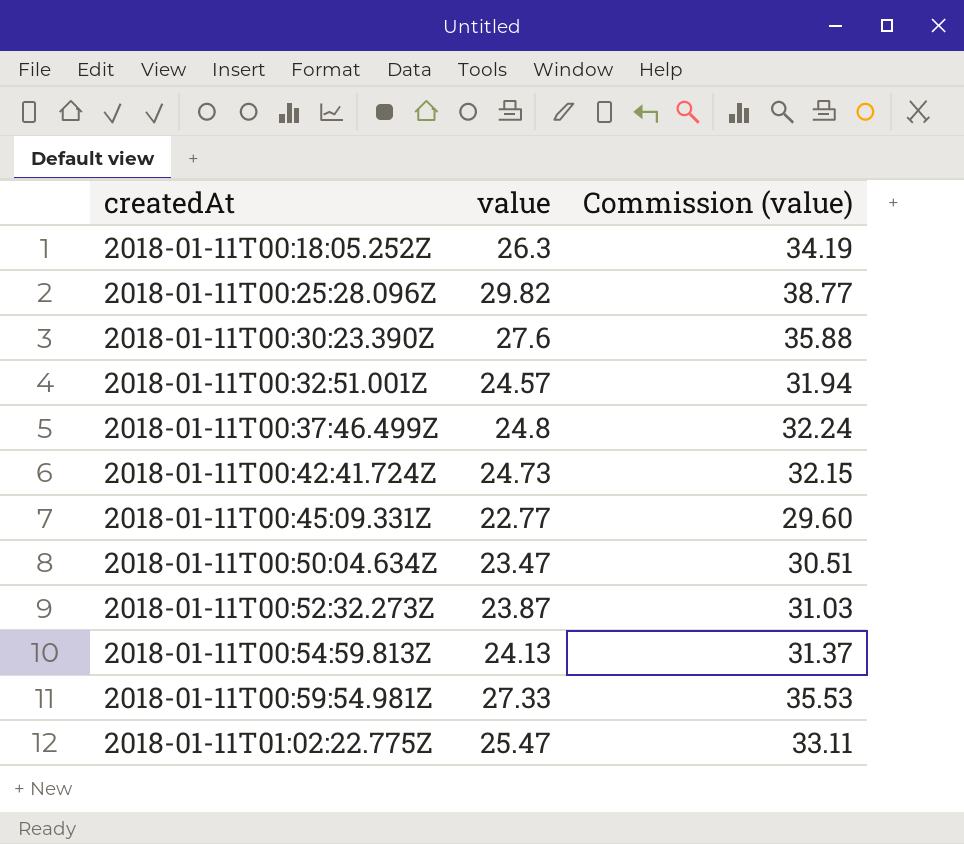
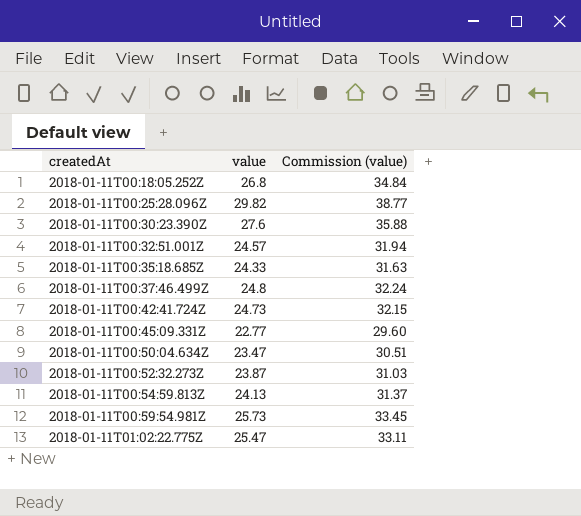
2018-01-11T00:18:05.252Z | value: 26.3 -> 26.8
2018-01-11T00:18:05.252Z | Commission (value): 34.19 -> 34.84
row 2018-01-11T00:35:18.685Z: none -> 24.33 | 31.63
2018-01-11T00:59:54.981Z | value: 27.33 -> 25.73
2018-01-11T00:59:54.981Z | Commission (value): 35.53 -> 33.45

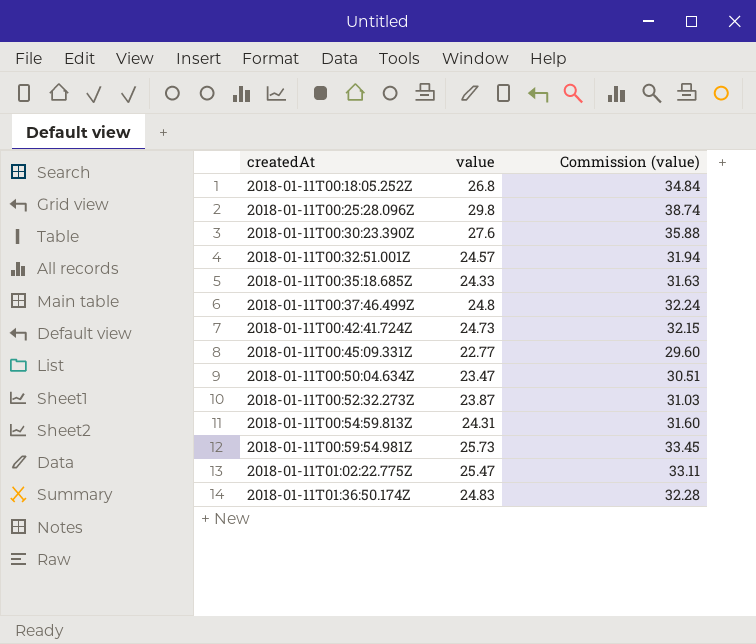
2018-01-11T00:25:28.096Z | value: 29.82 -> 29.8
2018-01-11T00:25:28.096Z | Commission (value): 38.77 -> 38.74
2018-01-11T00:54:59.813Z | value: 24.13 -> 24.31
2018-01-11T00:54:59.813Z | Commission (value): 31.37 -> 31.60
row 2018-01-11T01:36:50.174Z: none -> 24.83 | 32.28

